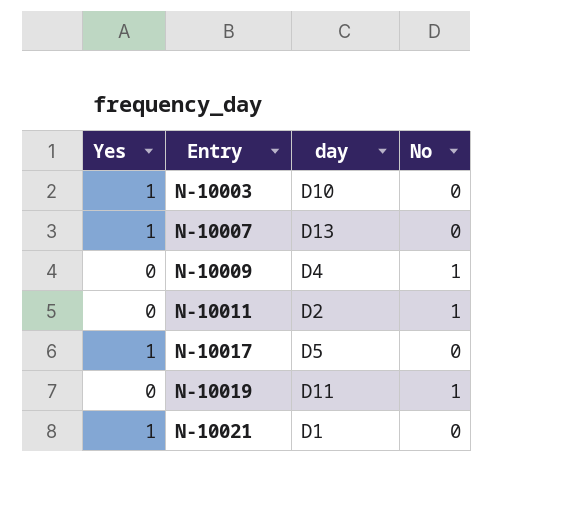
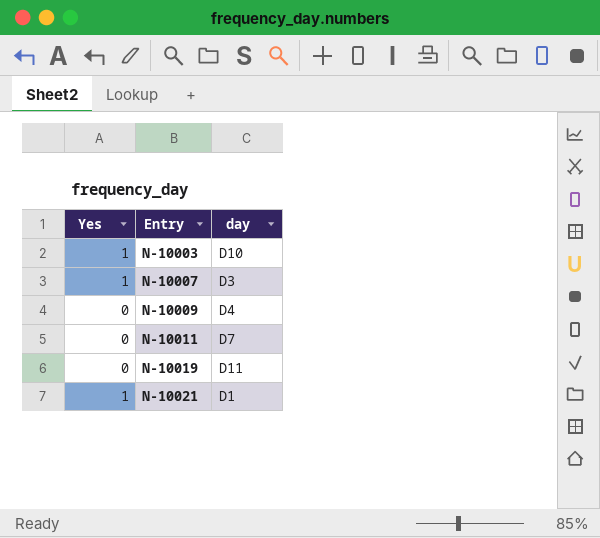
column No | position: 4 -> none
row N-10017: 1 | D5 | 0 -> none
N-10007 | day: D13 -> D3
N-10011 | day: D2 -> D7

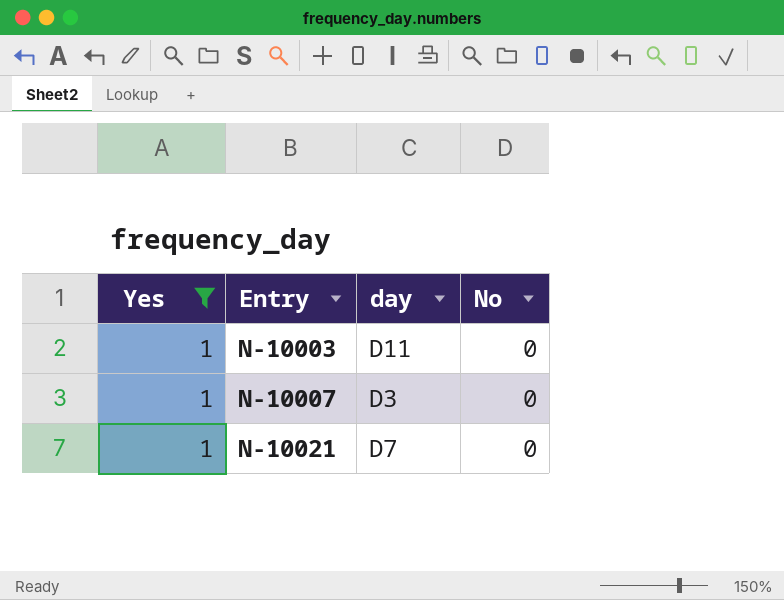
filter: none -> Yes = 1
column No | position: none -> 4
N-10003 | day: D10 -> D11
N-10021 | day: D1 -> D7

